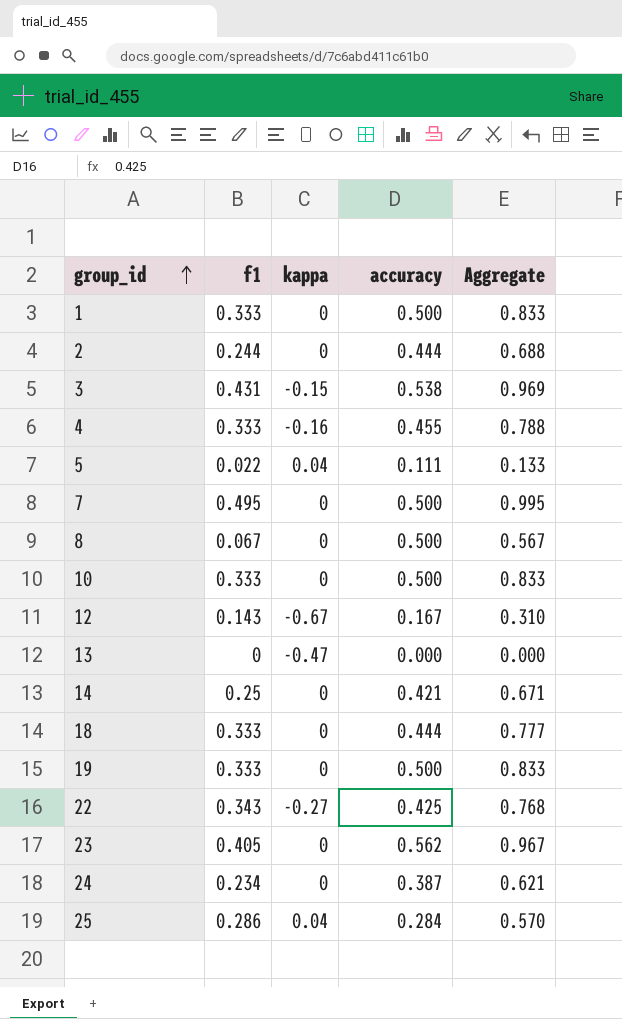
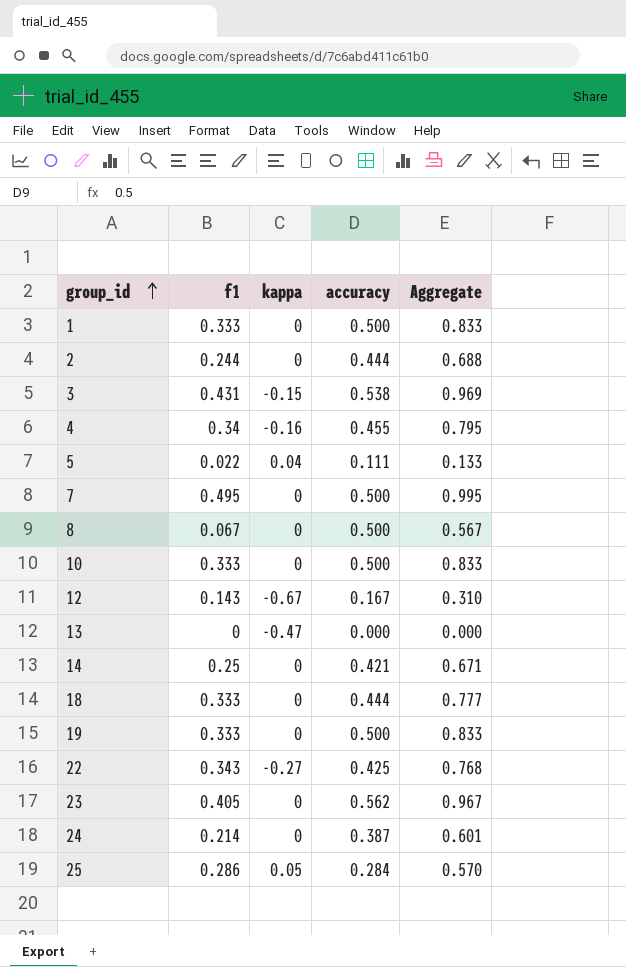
4 | f1: 0.333 -> 0.34
4 | Aggregate: 0.788 -> 0.795
24 | f1: 0.234 -> 0.214
24 | Aggregate: 0.621 -> 0.601
25 | kappa: 0.04 -> 0.05

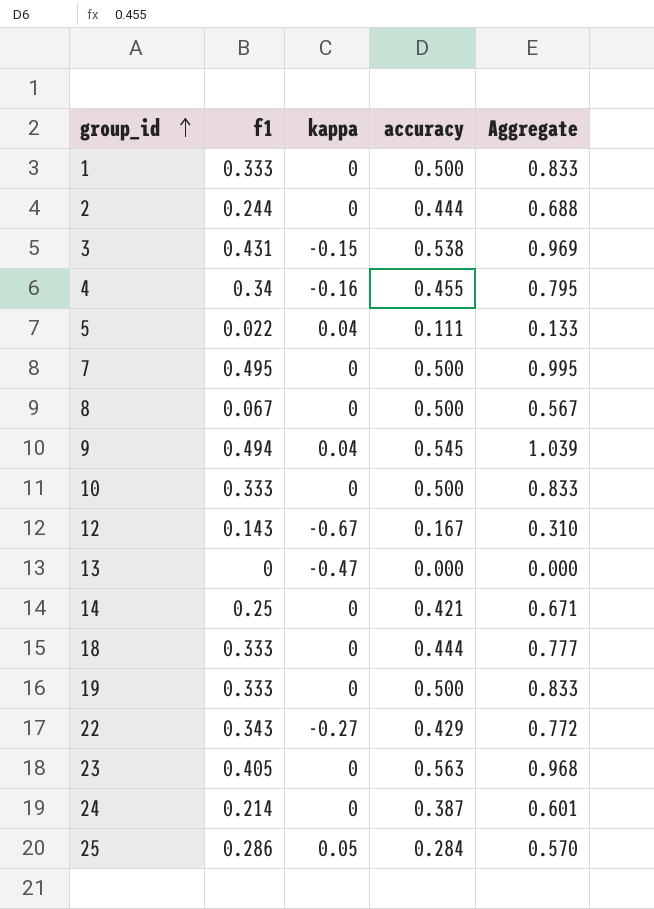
row 9: none -> 0.494 | 0.04 | 0.545 | 1.039
22 | accuracy: 0.425 -> 0.429
22 | Aggregate: 0.768 -> 0.772
23 | accuracy: 0.562 -> 0.563
23 | Aggregate: 0.967 -> 0.968

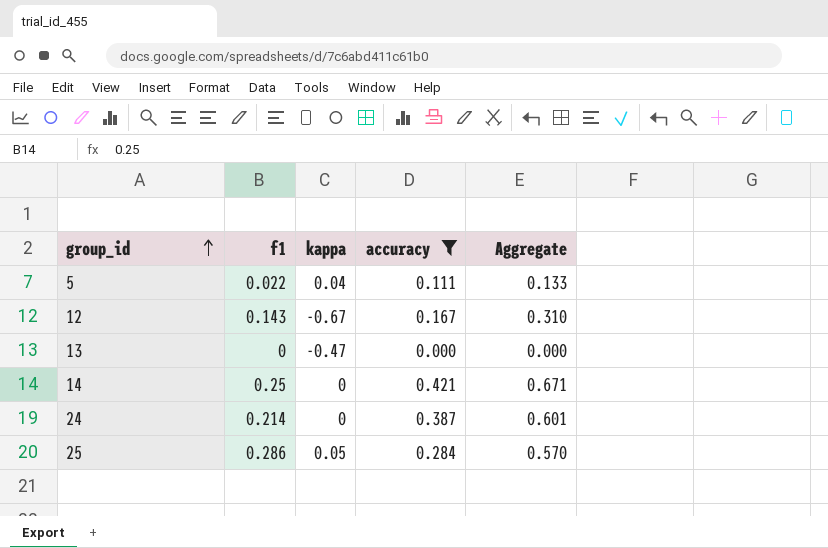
filter: none -> accuracy <= 0.421

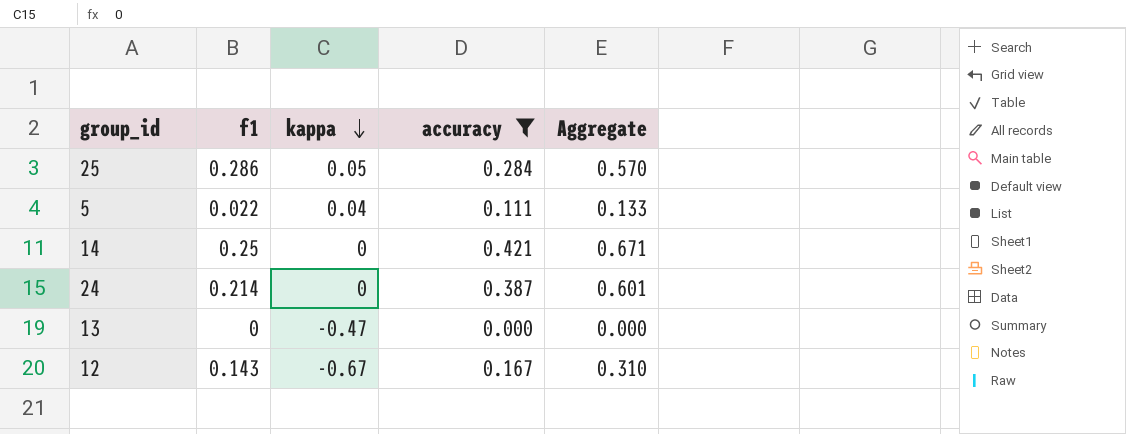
row order: group_id ascending -> kappa descending

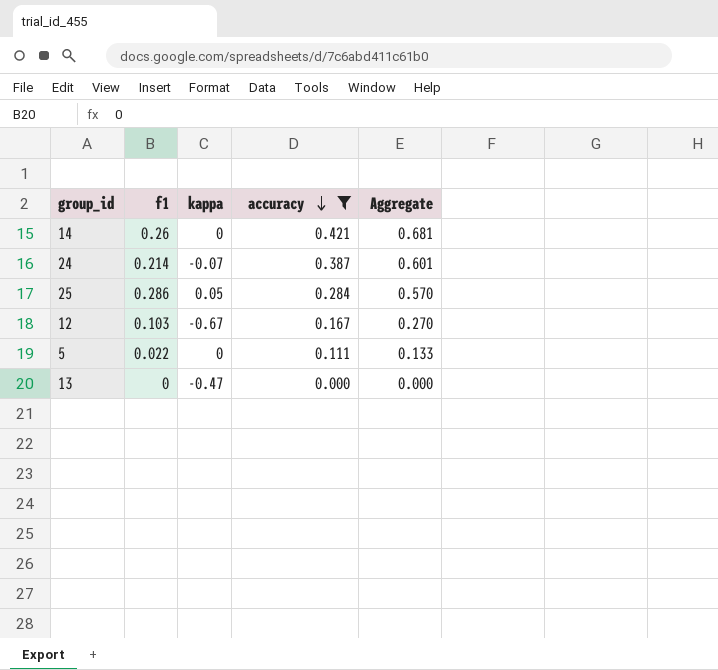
row order: kappa descending -> accuracy descending
14 | f1: 0.25 -> 0.26
14 | Aggregate: 0.671 -> 0.681
24 | kappa: 0 -> -0.07
12 | f1: 0.143 -> 0.103
12 | Aggregate: 0.310 -> 0.270
5 | kappa: 0.04 -> 0

